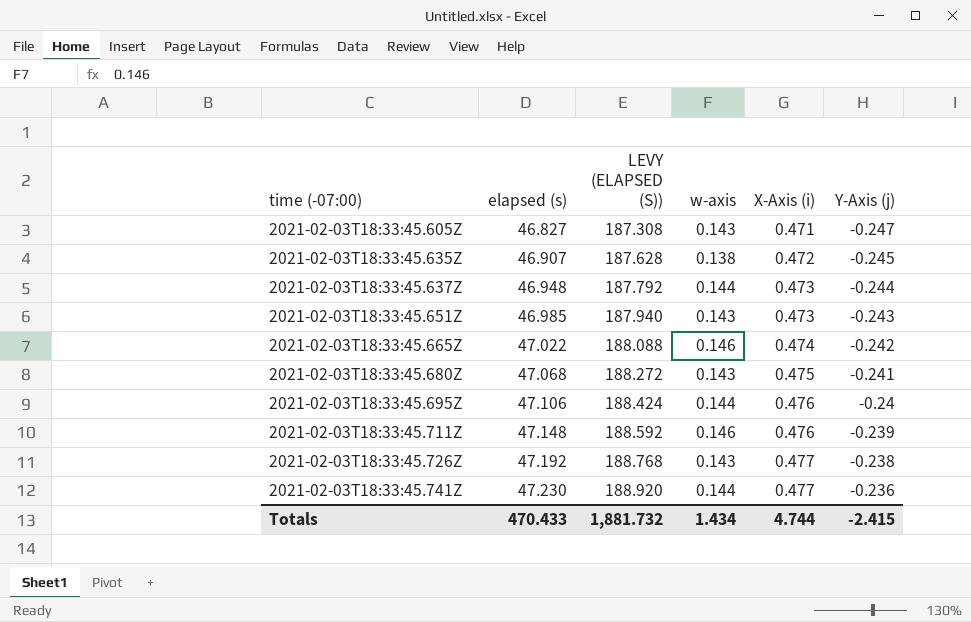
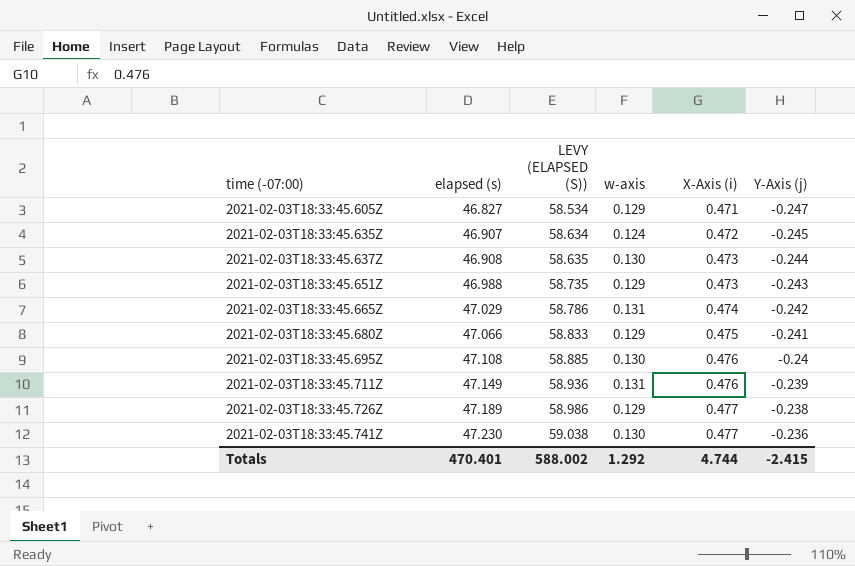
column LEVY (ELAPSED (S)) | formula: [elapsed (s)] * 4 -> [elapsed (s)] * 1.25
2021-02-03T18:33:45.605Z | w-axis: 0.143 -> 0.129
2021-02-03T18:33:45.635Z | w-axis: 0.138 -> 0.124
2021-02-03T18:33:45.637Z | elapsed (s): 46.948 -> 46.908
2021-02-03T18:33:45.637Z | w-axis: 0.144 -> 0.130
2021-02-03T18:33:45.651Z | elapsed (s): 46.985 -> 46.988
2021-02-03T18:33:45.651Z | w-axis: 0.143 -> 0.129
2021-02-03T18:33:45.665Z | elapsed (s): 47.022 -> 47.029
2021-02-03T18:33:45.665Z | w-axis: 0.146 -> 0.131
2021-02-03T18:33:45.680Z | elapsed (s): 47.068 -> 47.066
2021-02-03T18:33:45.680Z | w-axis: 0.143 -> 0.129
2021-02-03T18:33:45.695Z | elapsed (s): 47.106 -> 47.108
2021-02-03T18:33:45.695Z | w-axis: 0.144 -> 0.130
2021-02-03T18:33:45.711Z | elapsed (s): 47.148 -> 47.149
2021-02-03T18:33:45.711Z | w-axis: 0.146 -> 0.131
2021-02-03T18:33:45.726Z | elapsed (s): 47.192 -> 47.189
2021-02-03T18:33:45.726Z | w-axis: 0.143 -> 0.129
2021-02-03T18:33:45.741Z | w-axis: 0.144 -> 0.130
Totals | elapsed (s): 470.433 -> 470.401
Totals | LEVY (ELAPSED (S)): 1,881.732 -> 588.002
Totals | w-axis: 1.434 -> 1.292

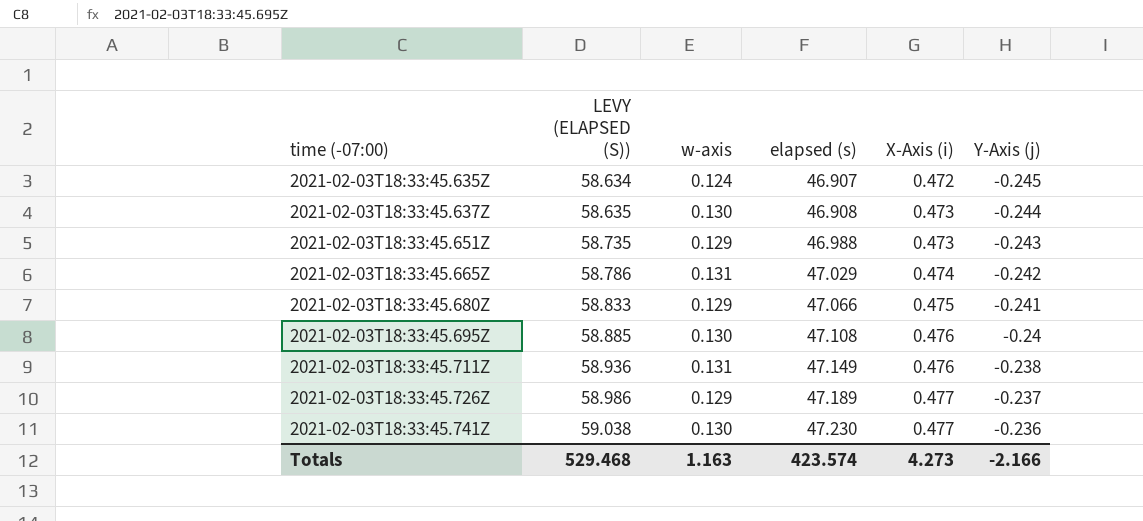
column elapsed (s) | position: 2 -> 4
row 2021-02-03T18:33:45.605Z: 46.827 | 58.534 | 0.129 | 0.471 | -0.247 -> none
2021-02-03T18:33:45.711Z | Y-Axis (j): -0.239 -> -0.238
2021-02-03T18:33:45.726Z | Y-Axis (j): -0.238 -> -0.237
Totals | LEVY (ELAPSED (S)): 588.002 -> 529.468
Totals | w-axis: 1.292 -> 1.163
Totals | elapsed (s): 470.401 -> 423.574
Totals | X-Axis (i): 4.744 -> 4.273
Totals | Y-Axis (j): -2.415 -> -2.166

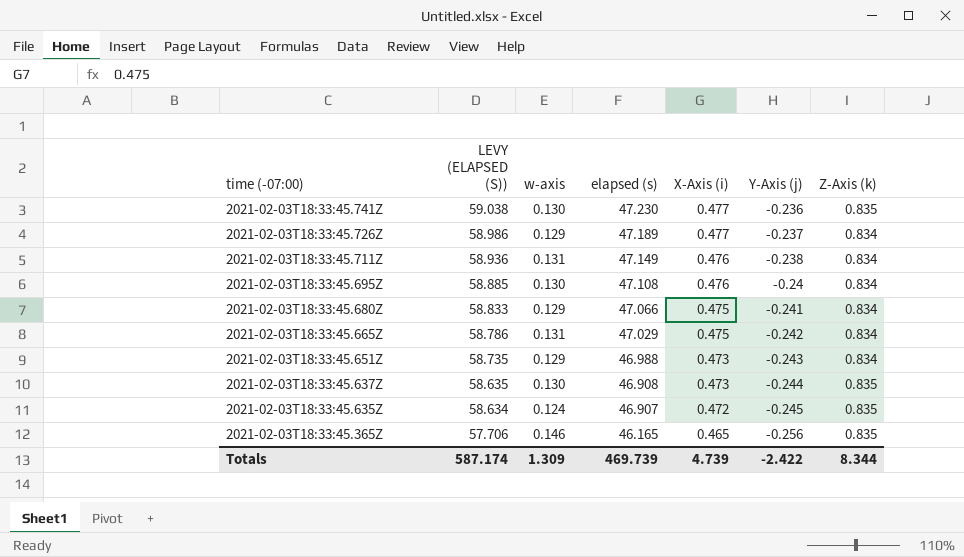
row order: time (-07:00) ascending -> time (-07:00) descending
column Z-Axis (k) | position: none -> 7
2021-02-03T18:33:45.665Z | X-Axis (i): 0.474 -> 0.475
row 2021-02-03T18:33:45.365Z: none -> 57.706 | 0.146 | 46.165 | 0.465 | -0.256 | 0.835
Totals | LEVY (ELAPSED (S)): 529.468 -> 587.174
Totals | w-axis: 1.163 -> 1.309
Totals | elapsed (s): 423.574 -> 469.739
Totals | X-Axis (i): 4.273 -> 4.739
Totals | Y-Axis (j): -2.166 -> -2.422

